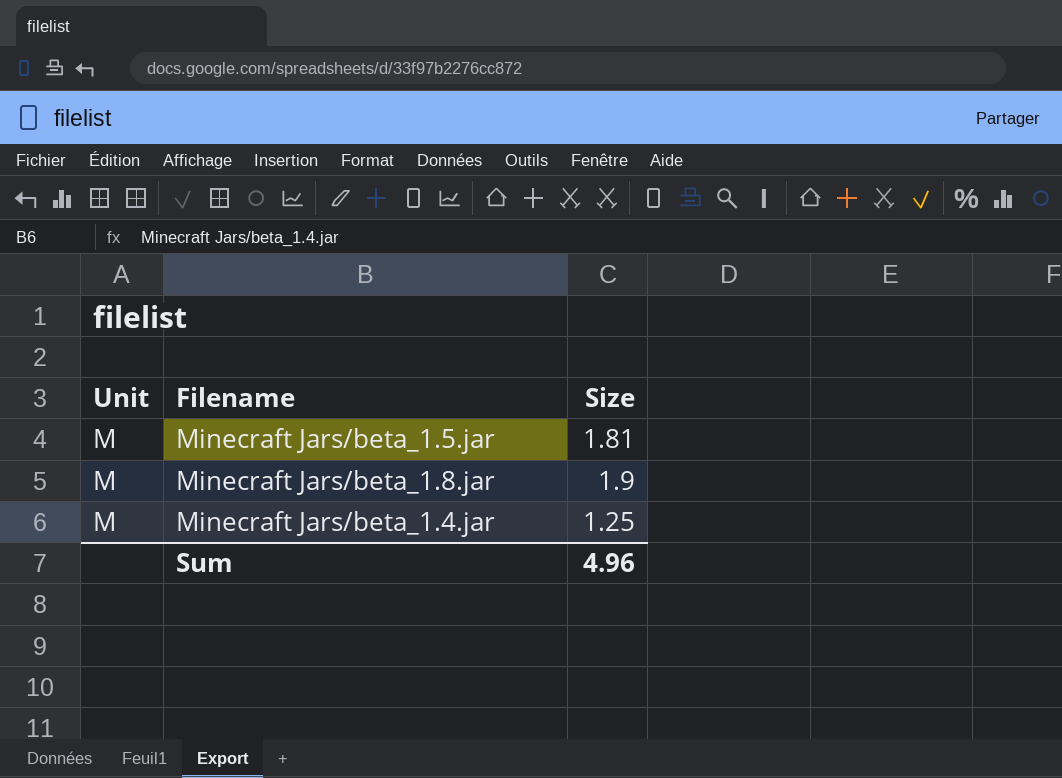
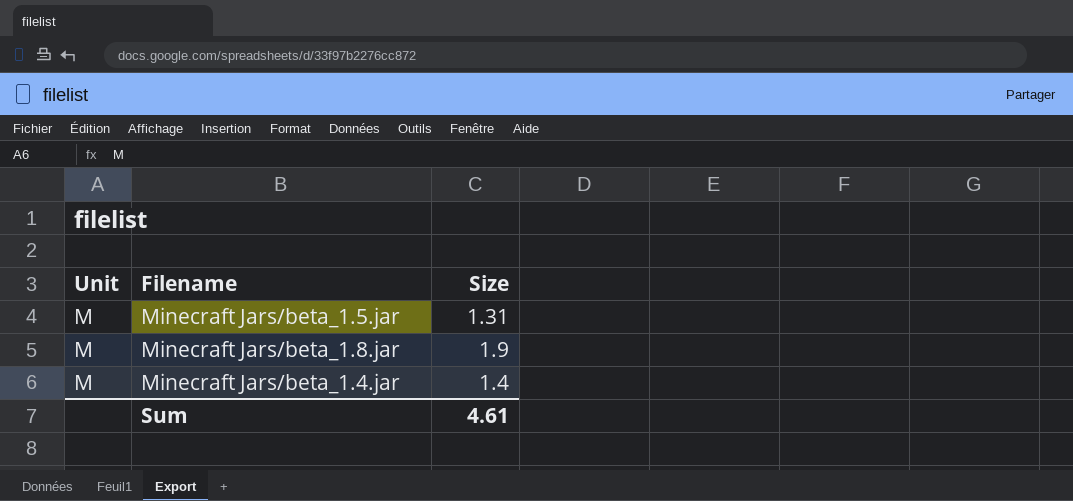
Minecraft Jars/beta_1.5.jar | Size: 1.81 -> 1.31
Minecraft Jars/beta_1.4.jar | Size: 1.25 -> 1.4
Sum | Size: 4.96 -> 4.61

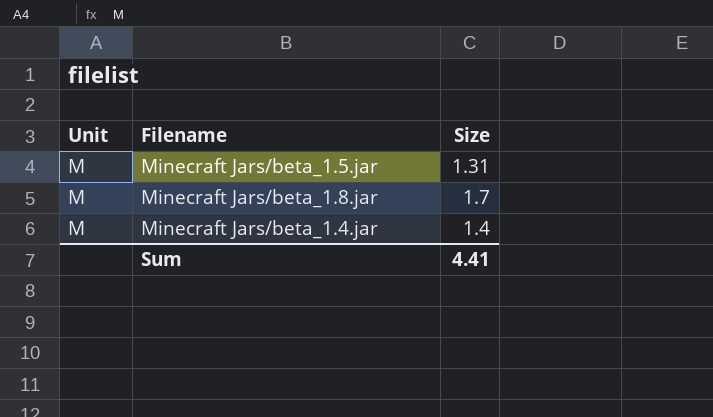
Minecraft Jars/beta_1.8.jar | Size: 1.9 -> 1.7
Sum | Size: 4.61 -> 4.41

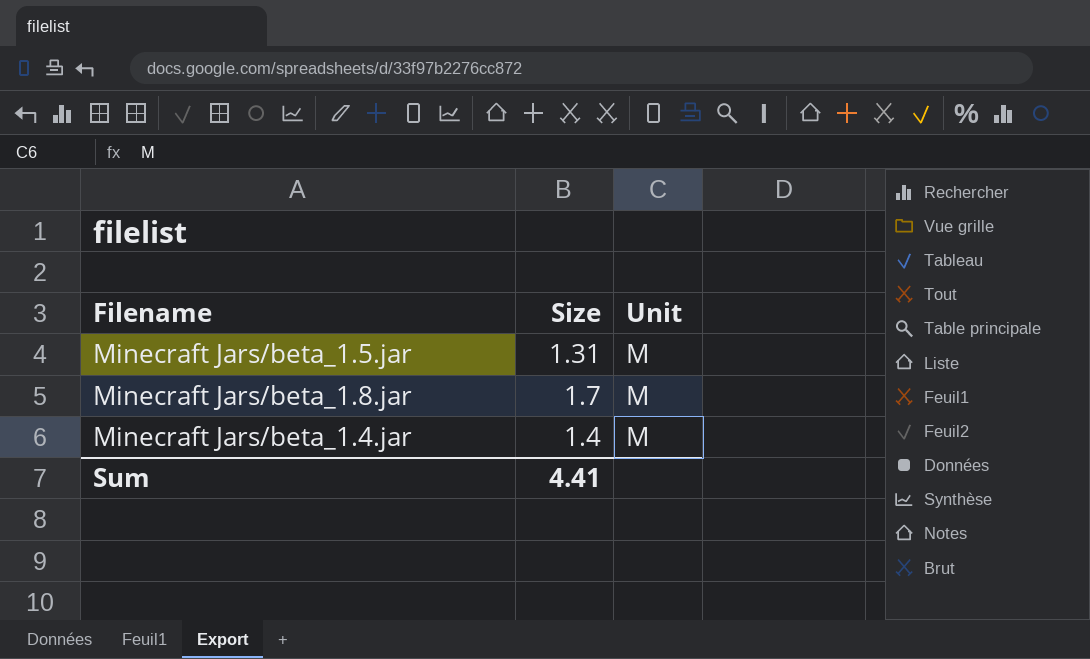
column Unit | position: 1 -> 3

